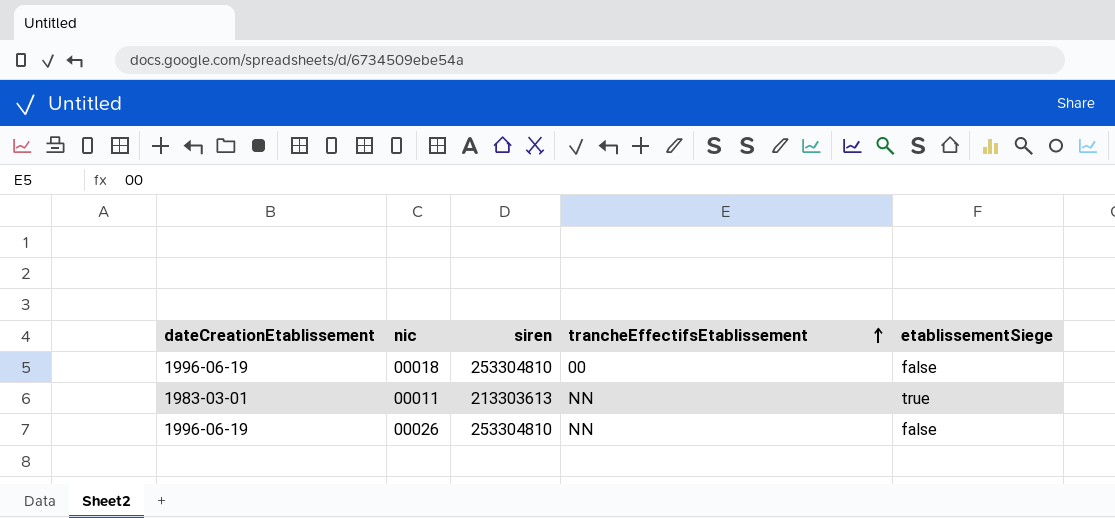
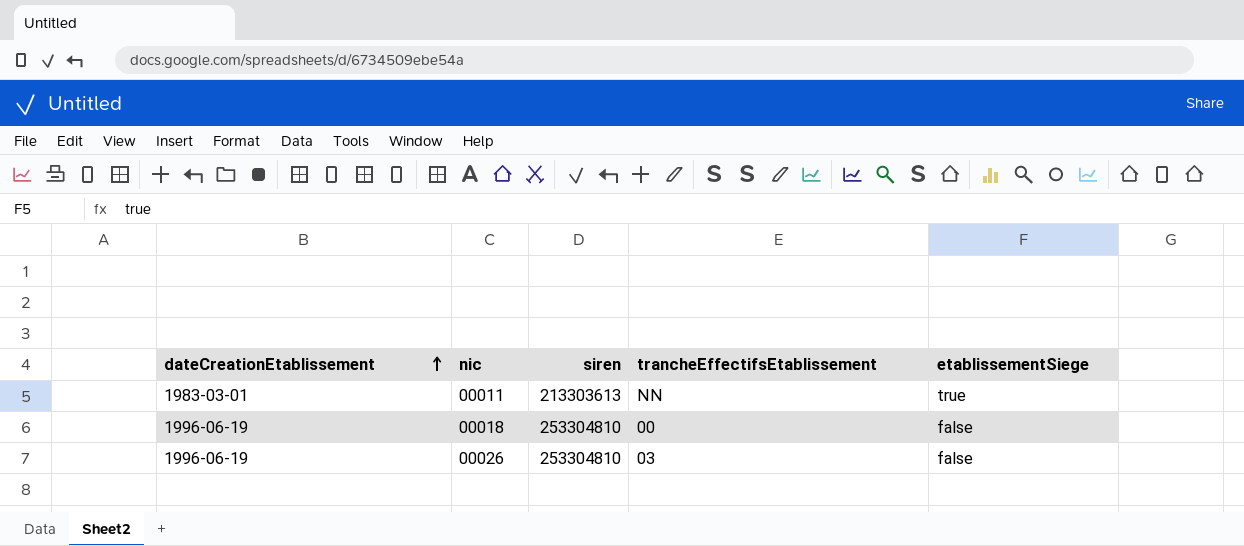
row order: trancheEffectifsEtablissement ascending -> dateCreationEtablissement ascending
00026 | trancheEffectifsEtablissement: NN -> 03

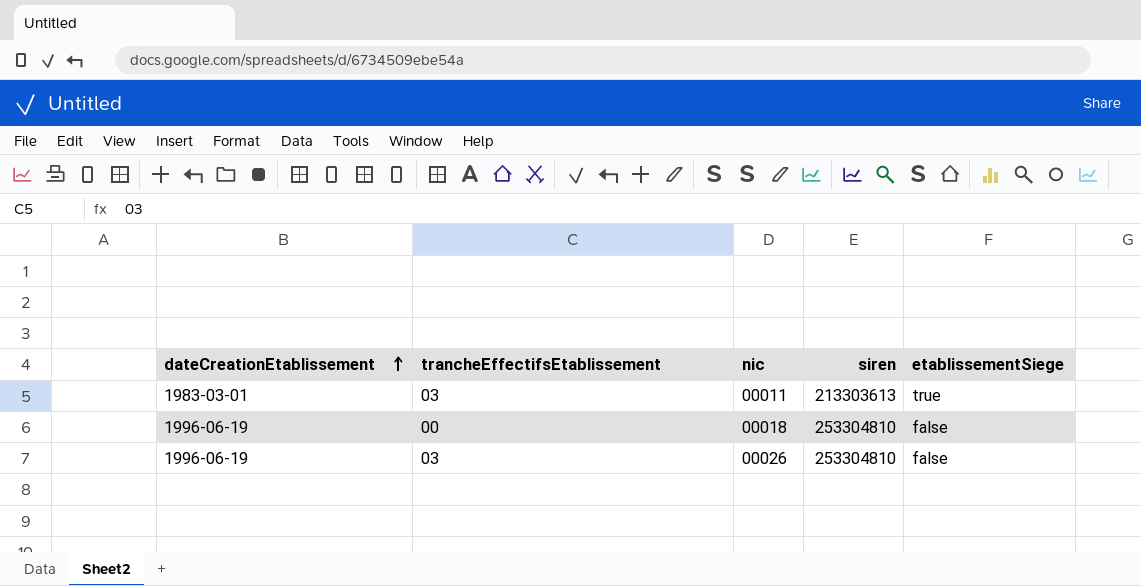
column trancheEffectifsEtablissement | position: 4 -> 2
00011 | trancheEffectifsEtablissement: NN -> 03

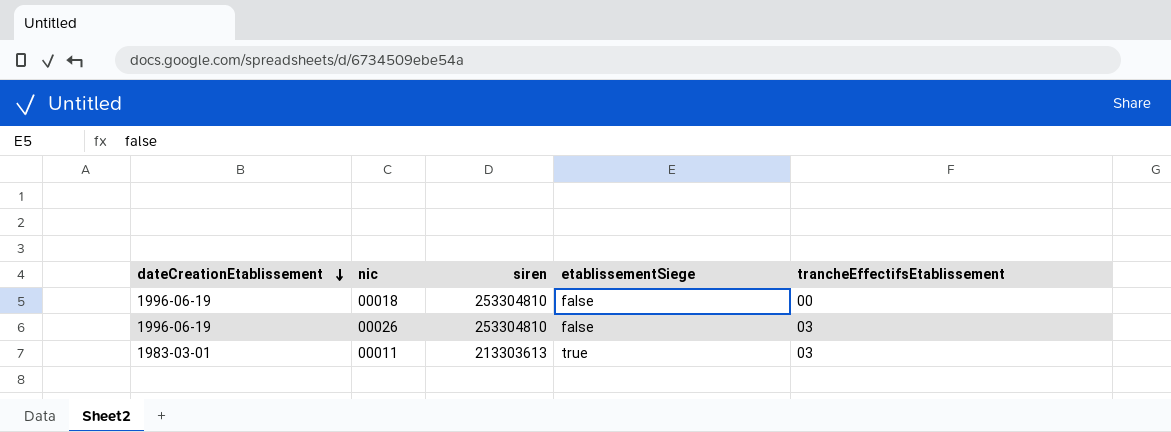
row order: dateCreationEtablissement ascending -> dateCreationEtablissement descending
column trancheEffectifsEtablissement | position: 2 -> 5

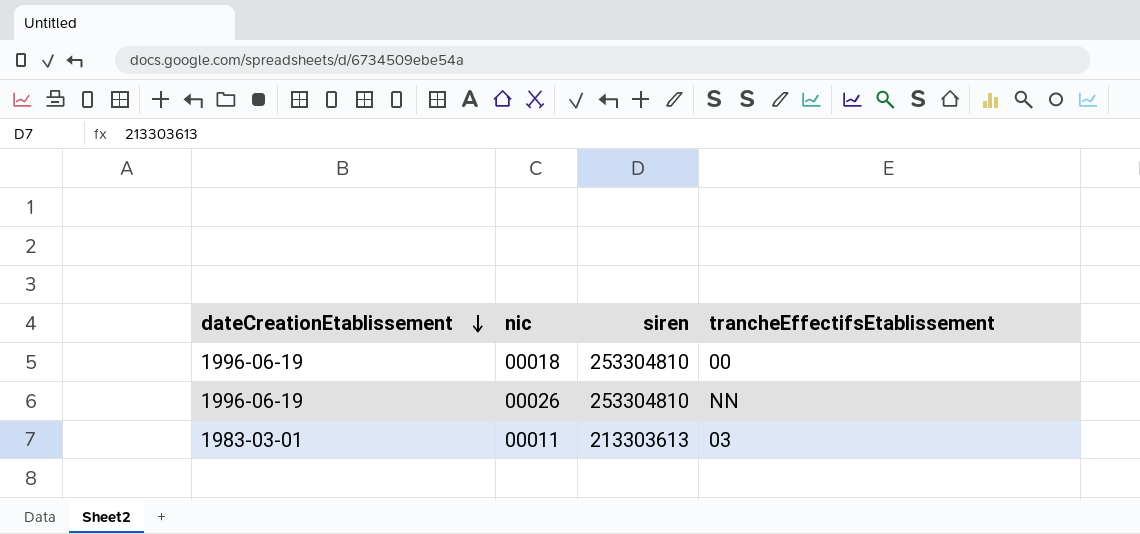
column etablissementSiege | position: 4 -> none
00026 | trancheEffectifsEtablissement: 03 -> NN

